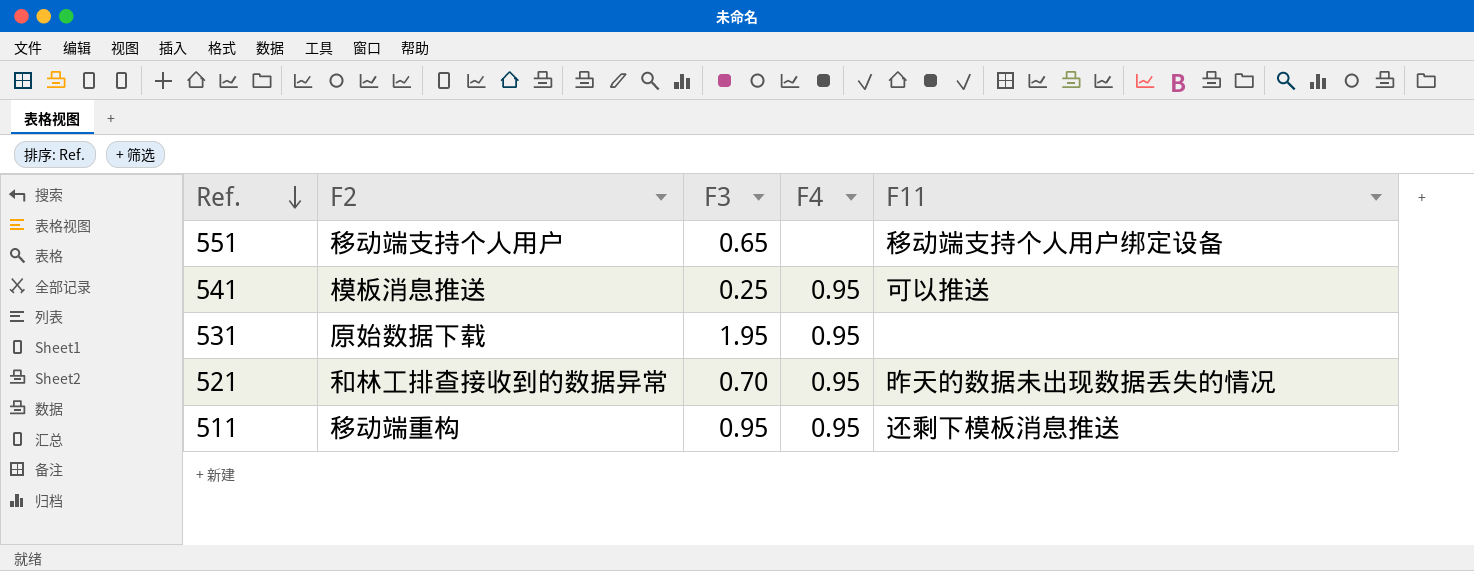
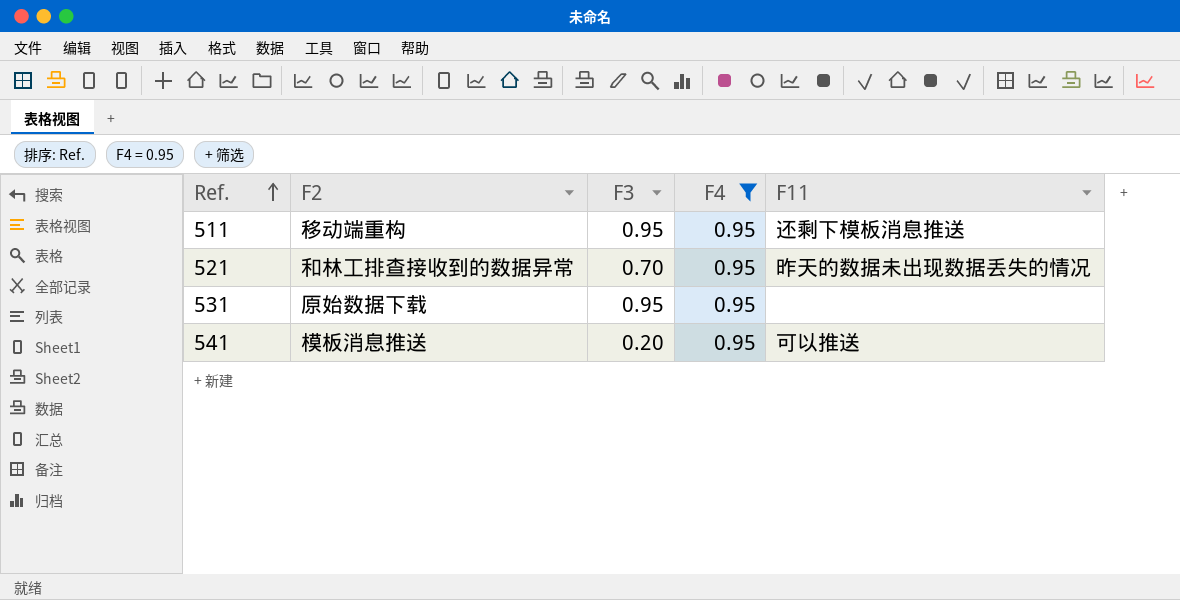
filter: none -> F4 = 0.95
row order: Ref. descending -> Ref. ascending
531 | F3: 1.95 -> 0.95
541 | F3: 0.25 -> 0.20

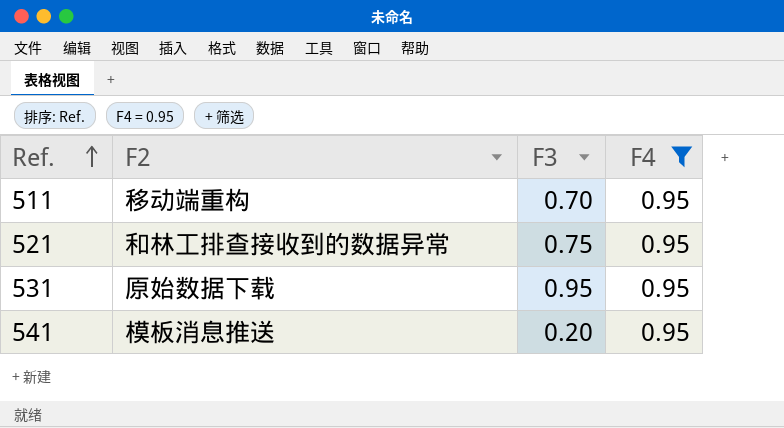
column F11 | position: 5 -> none
511 | F3: 0.95 -> 0.70
521 | F3: 0.70 -> 0.75

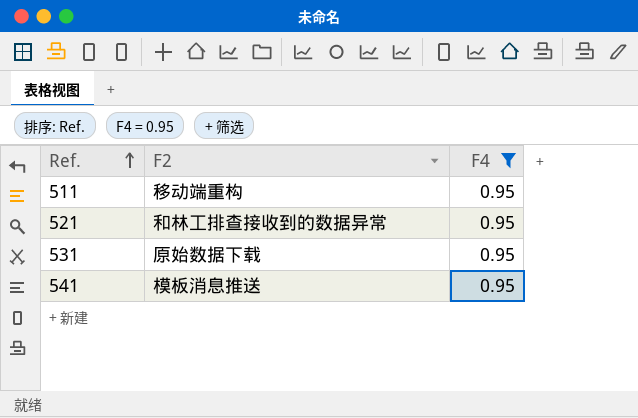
column F3 | position: 3 -> none

